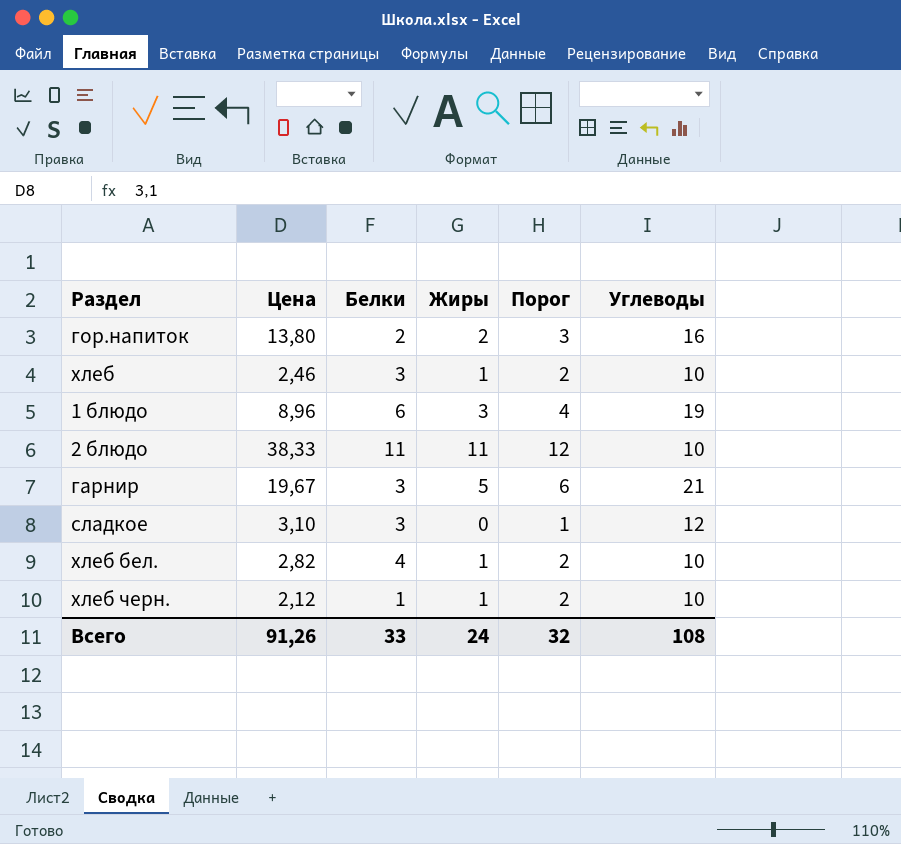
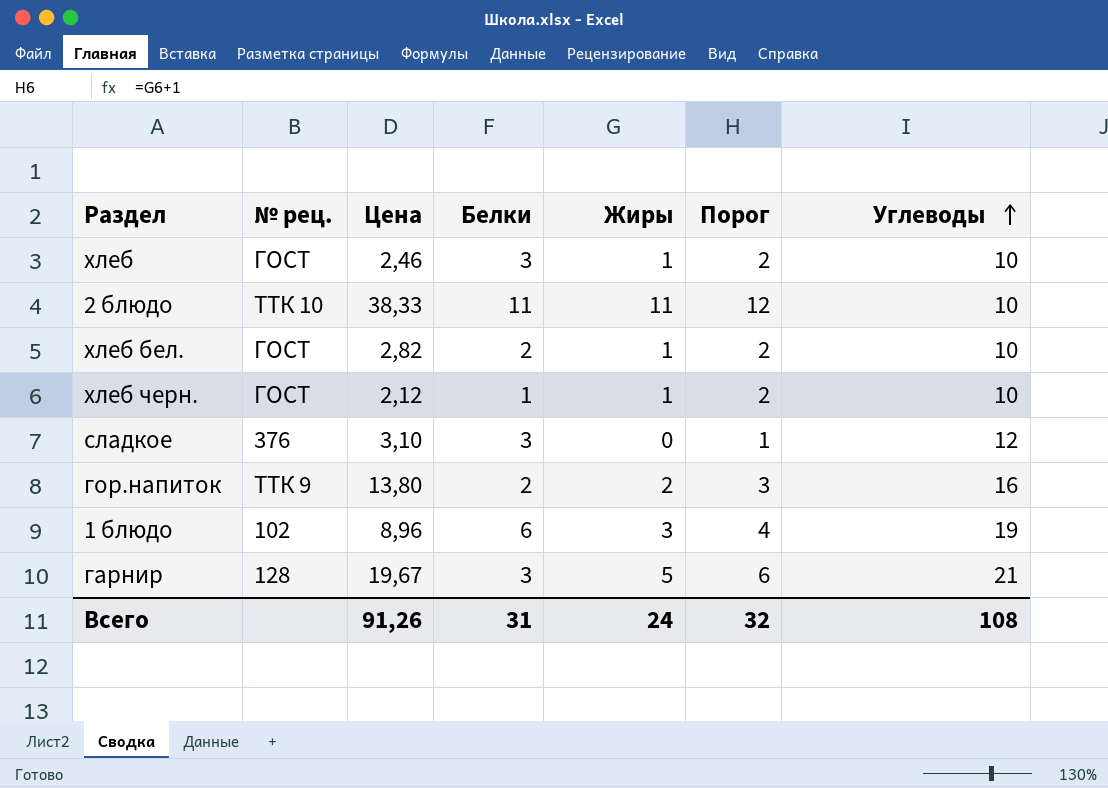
row order: none -> Углеводы ascending
column № рец. | position: none -> 2
хлеб бел. | Белки: 4 -> 2
Всего | Белки: 33 -> 31

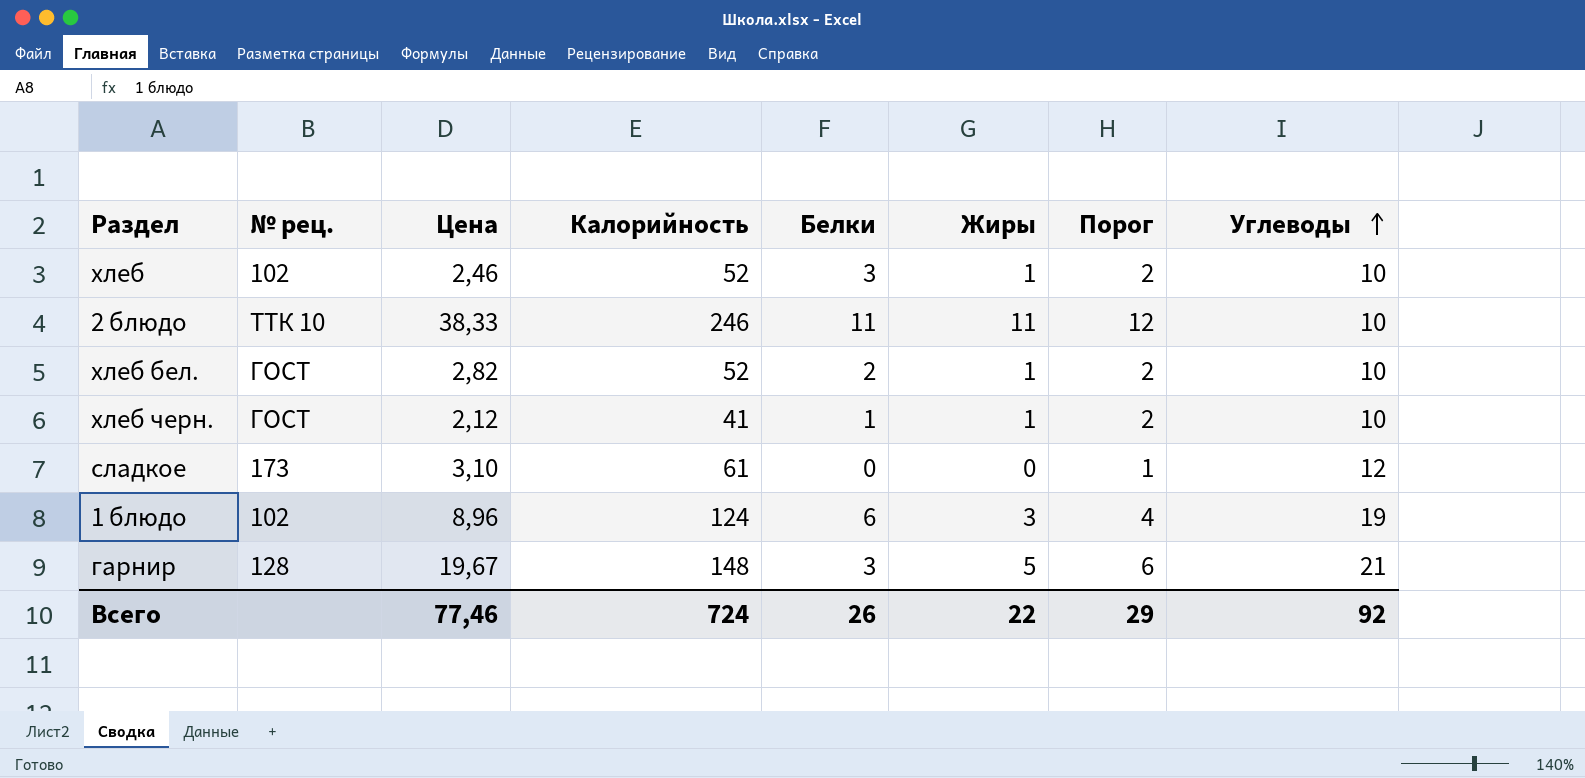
column Калорийность | position: none -> 4
row гор.напиток: ТТК 9 | 13,80 | 2 | 2 | 3 | 16 -> none
хлеб | № рец.: ГОСТ -> 102
сладкое | № рец.: 376 -> 173
сладкое | Белки: 3 -> 0
Всего | Цена: 91,26 -> 77,46
Всего | Белки: 31 -> 26
Всего | Жиры: 24 -> 22
Всего | Порог: 32 -> 29
Всего | Углеводы: 108 -> 92

